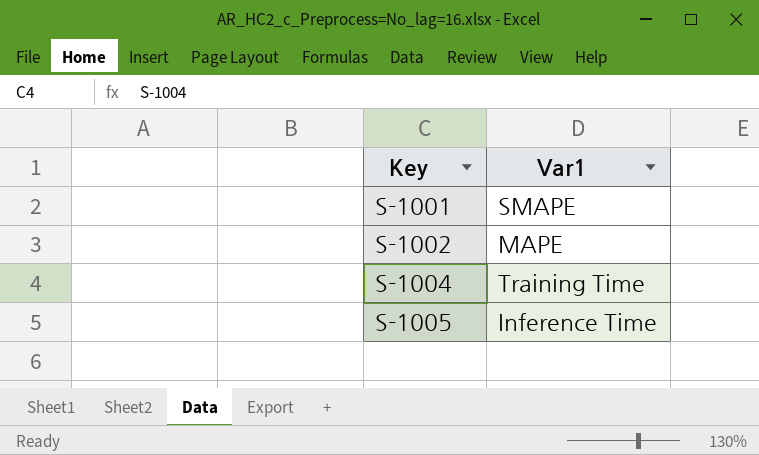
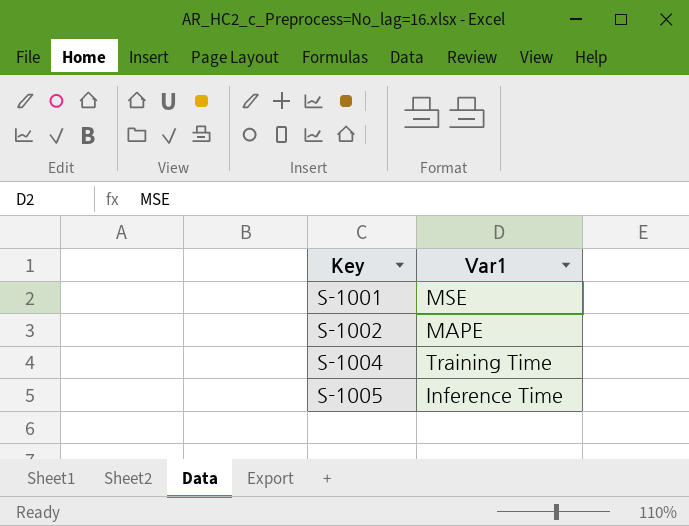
S-1001 | Var1: SMAPE -> MSE

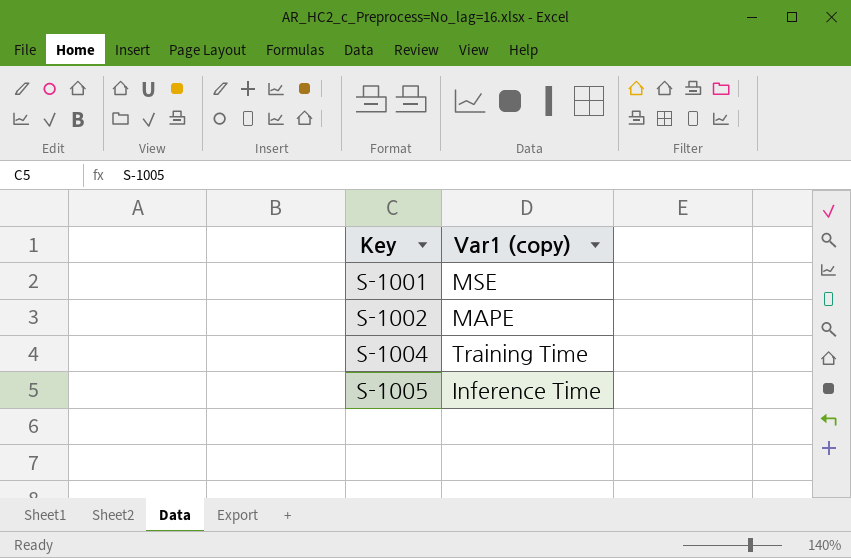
column name: Var1 -> Var1 (copy)

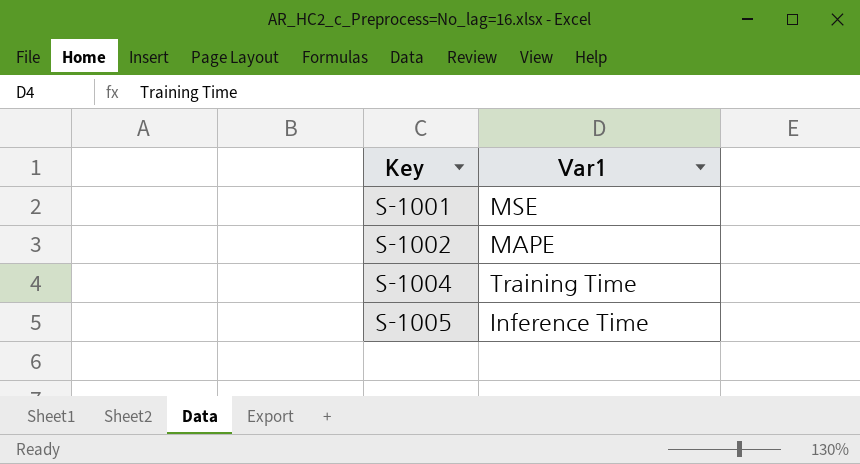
column name: Var1 (copy) -> Var1

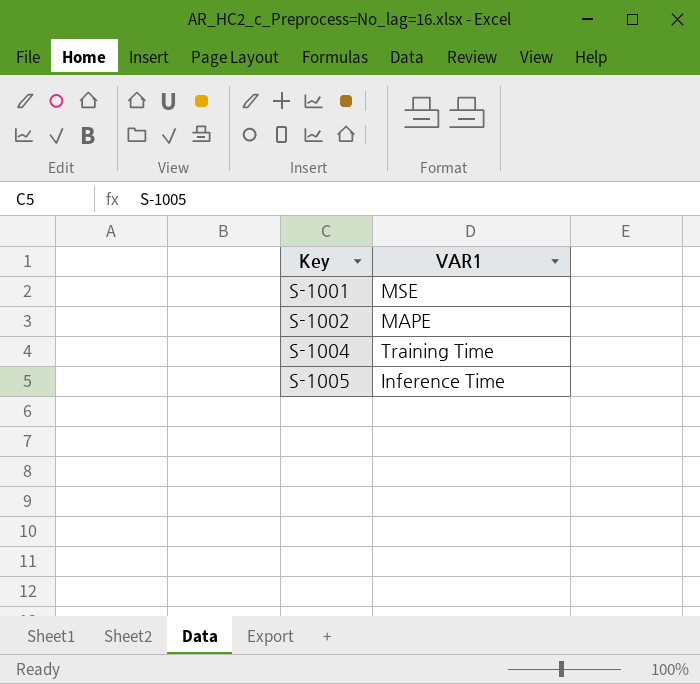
column name: Var1 -> VAR1

